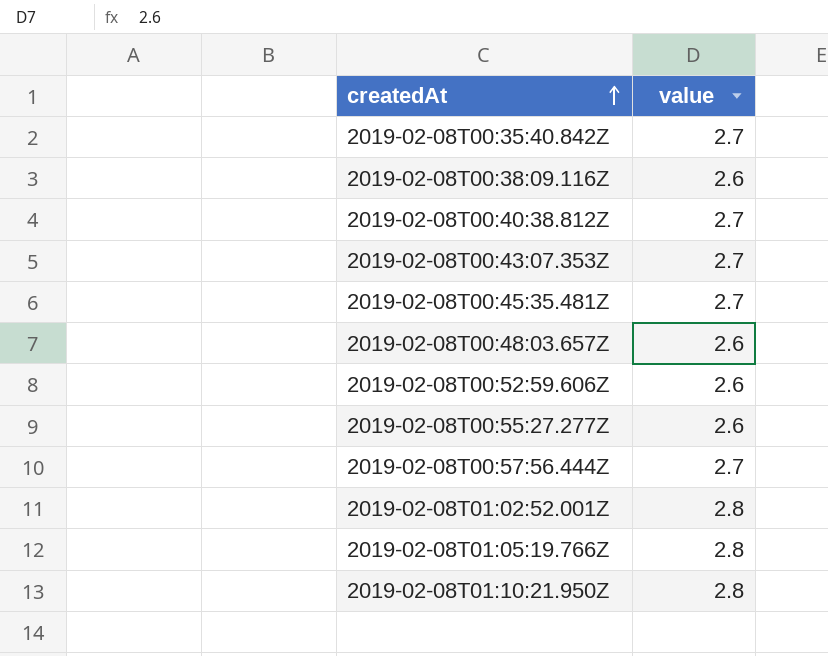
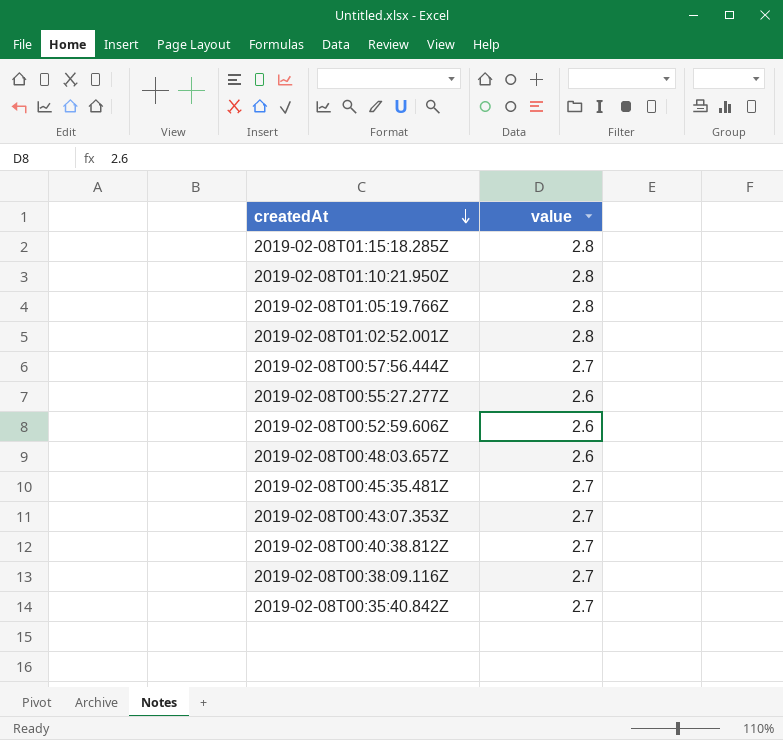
row order: createdAt ascending -> createdAt descending
row 2019-02-08T01:15:18.285Z: none -> 2.8
2019-02-08T00:38:09.116Z | value: 2.6 -> 2.7

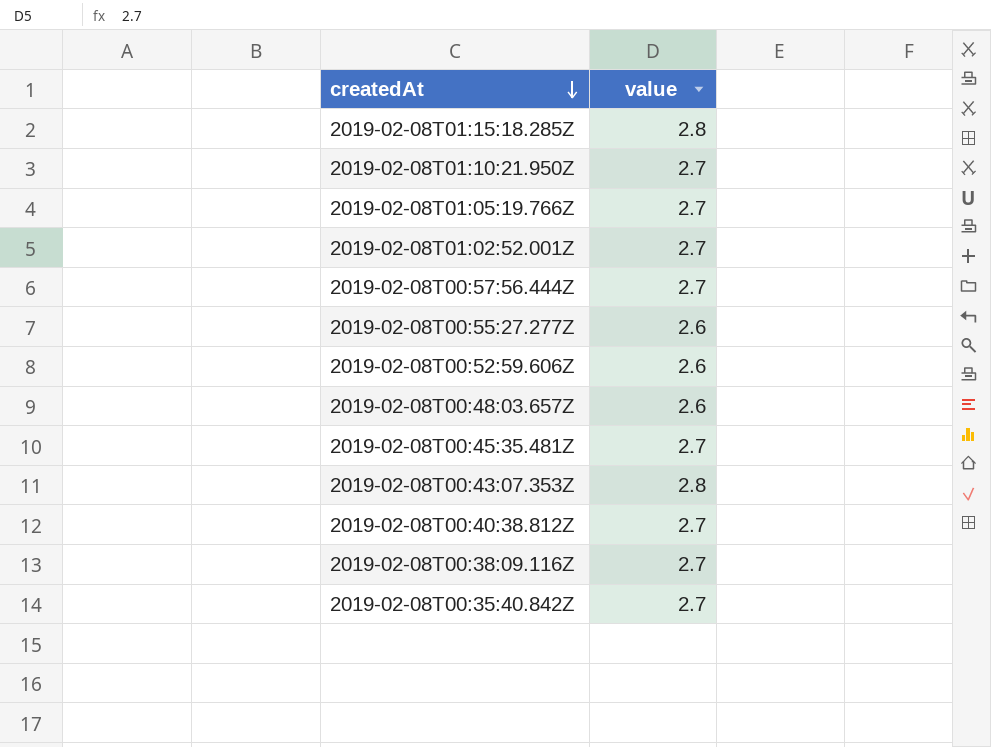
2019-02-08T01:10:21.950Z | value: 2.8 -> 2.7
2019-02-08T01:05:19.766Z | value: 2.8 -> 2.7
2019-02-08T01:02:52.001Z | value: 2.8 -> 2.7
2019-02-08T00:43:07.353Z | value: 2.7 -> 2.8

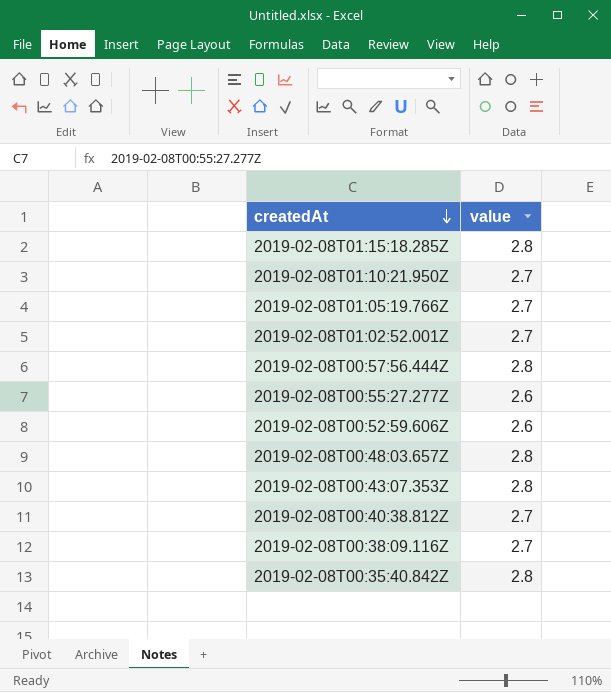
row 2019-02-08T00:45:35.481Z: 2.7 -> none
2019-02-08T00:57:56.444Z | value: 2.7 -> 2.8
2019-02-08T00:48:03.657Z | value: 2.6 -> 2.8
2019-02-08T00:35:40.842Z | value: 2.7 -> 2.8

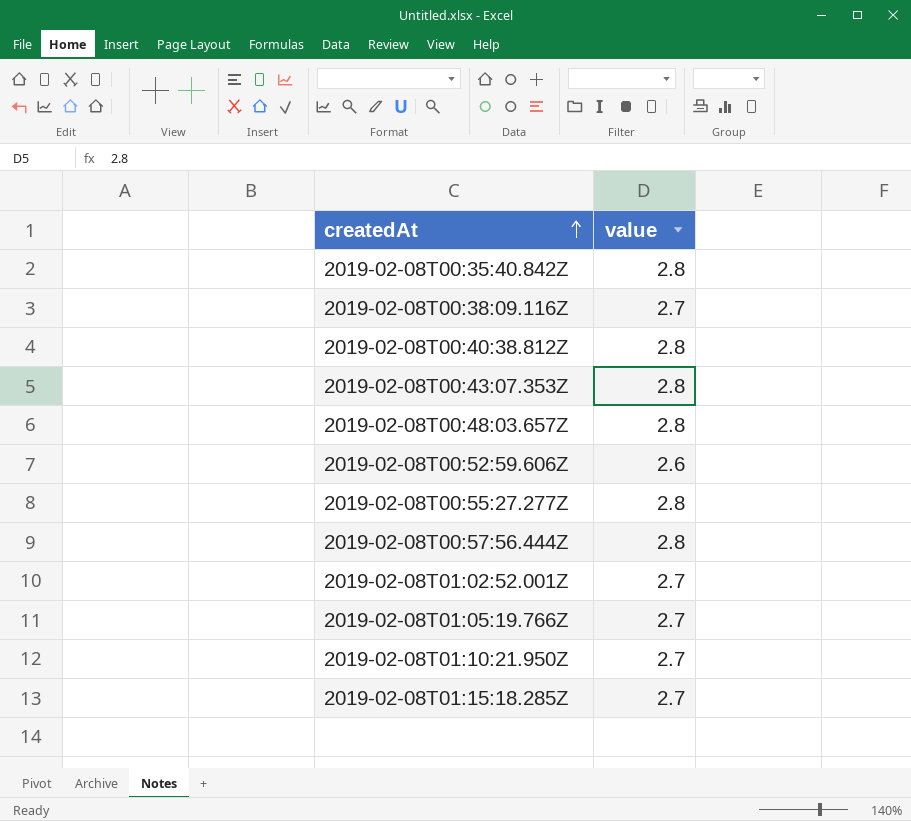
row order: createdAt descending -> createdAt ascending
2019-02-08T00:40:38.812Z | value: 2.7 -> 2.8
2019-02-08T00:55:27.277Z | value: 2.6 -> 2.8
2019-02-08T01:15:18.285Z | value: 2.8 -> 2.7

